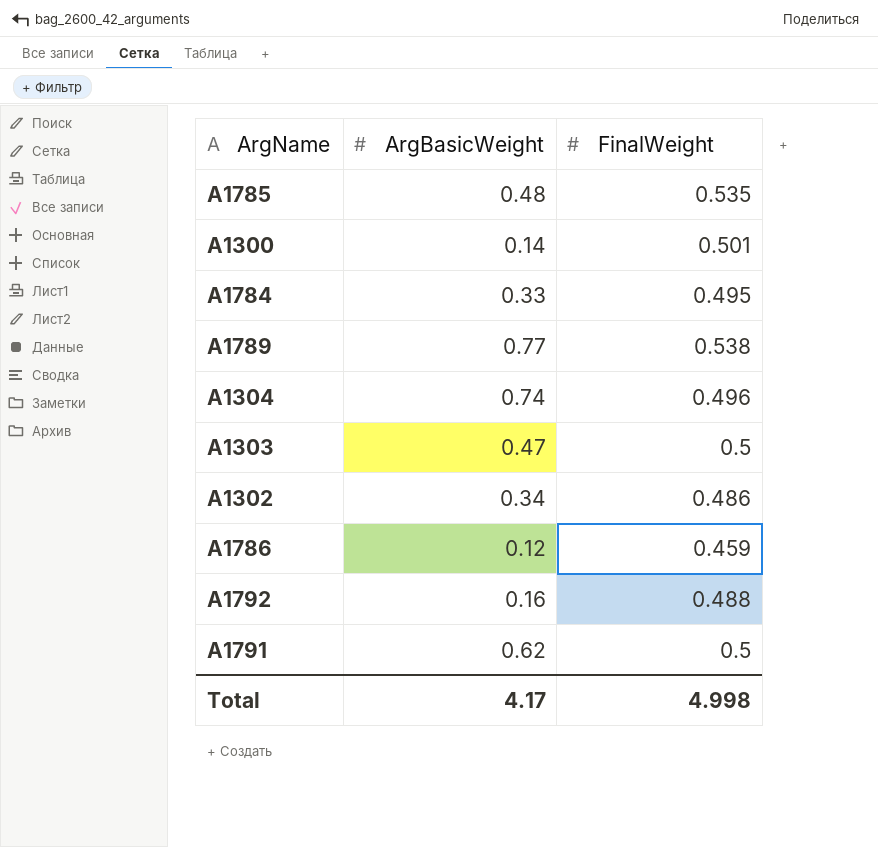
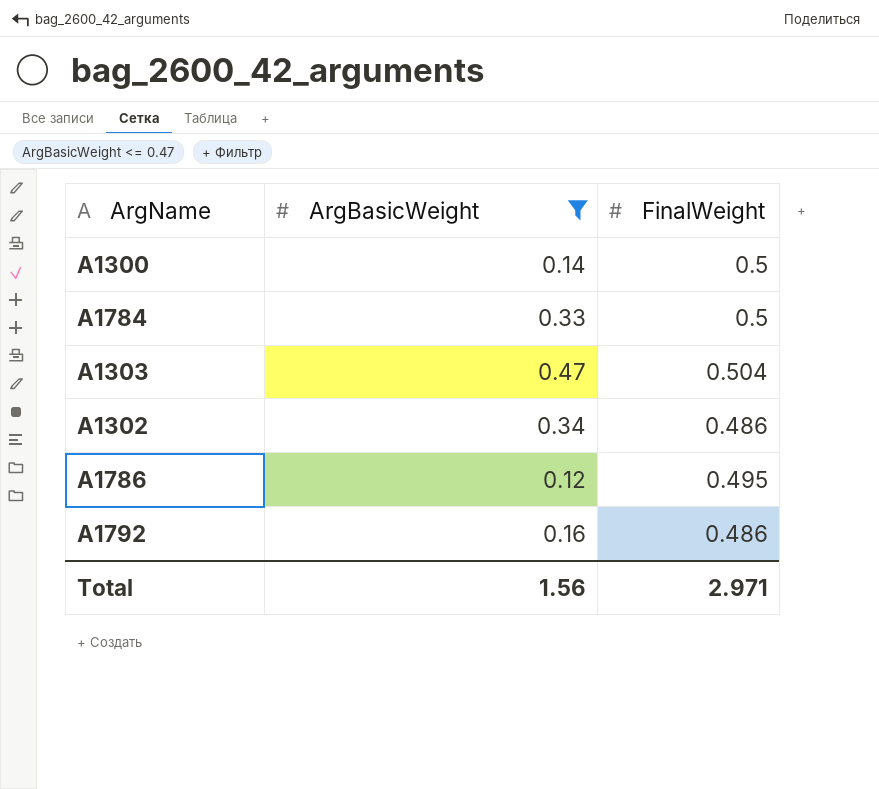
filter: none -> ArgBasicWeight <= 0.47
A1300 | FinalWeight: 0.501 -> 0.5
A1784 | FinalWeight: 0.495 -> 0.5
A1303 | FinalWeight: 0.5 -> 0.504
A1786 | FinalWeight: 0.459 -> 0.495
A1792 | FinalWeight: 0.488 -> 0.486
Total | ArgBasicWeight: 4.17 -> 1.56
Total | FinalWeight: 4.998 -> 2.971

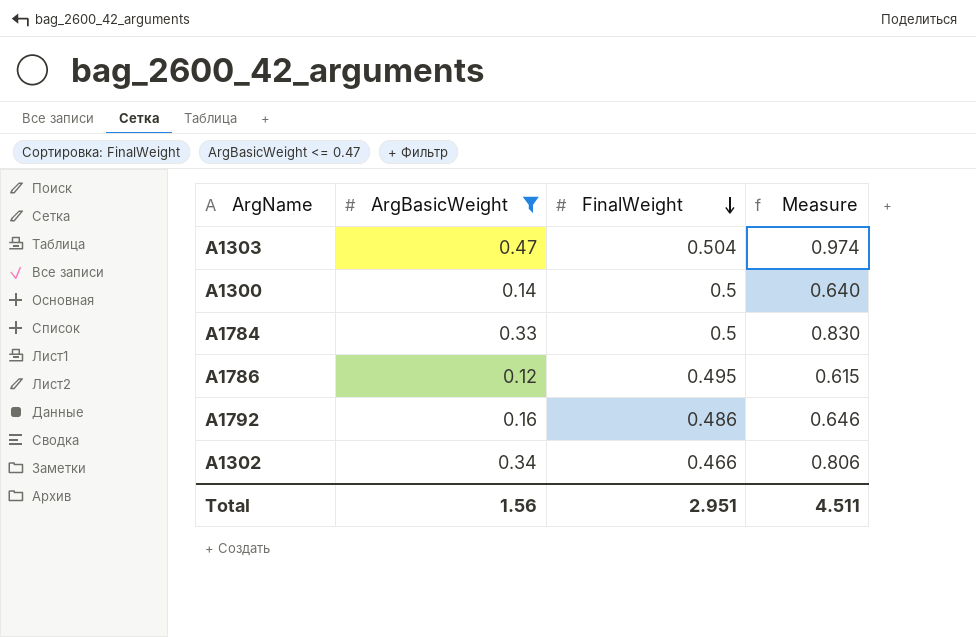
row order: none -> FinalWeight descending
column Measure | formula: none -> [ArgBasicWeight] + [FinalWeight]
A1302 | FinalWeight: 0.486 -> 0.466
Total | FinalWeight: 2.971 -> 2.951

